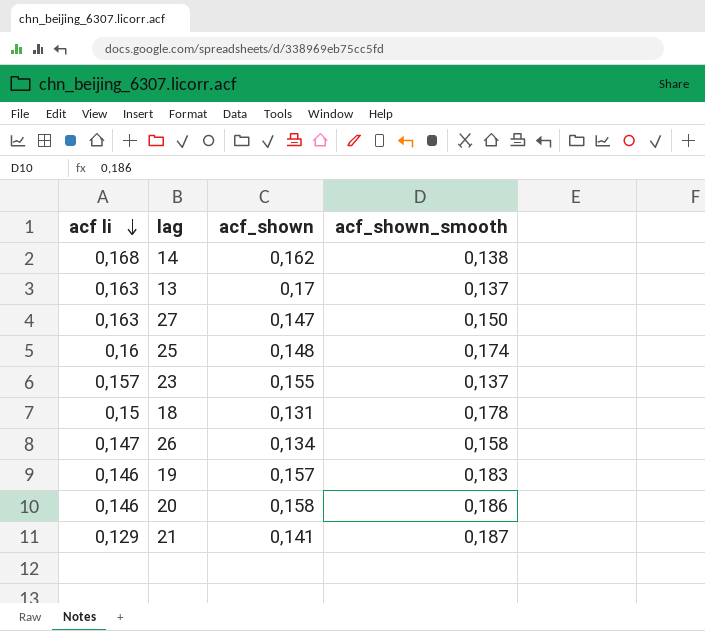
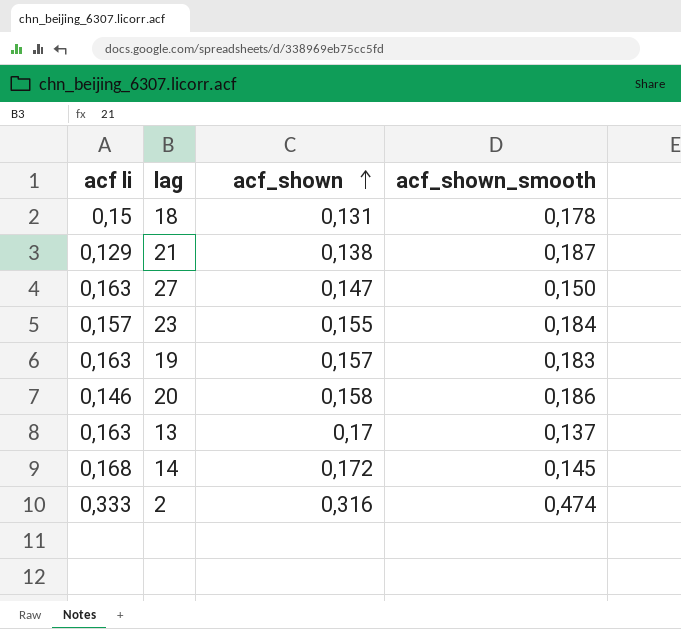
row order: acf li descending -> acf_shown ascending
row 25: 0,16 | 0,148 | 0,174 -> none
row 26: 0,147 | 0,134 | 0,158 -> none
21 | acf_shown: 0,141 -> 0,138
23 | acf_shown_smooth: 0,137 -> 0,184
19 | acf li: 0,146 -> 0,163
14 | acf_shown: 0,162 -> 0,172
14 | acf_shown_smooth: 0,138 -> 0,145
row 2: none -> 0,333 | 0,316 | 0,474

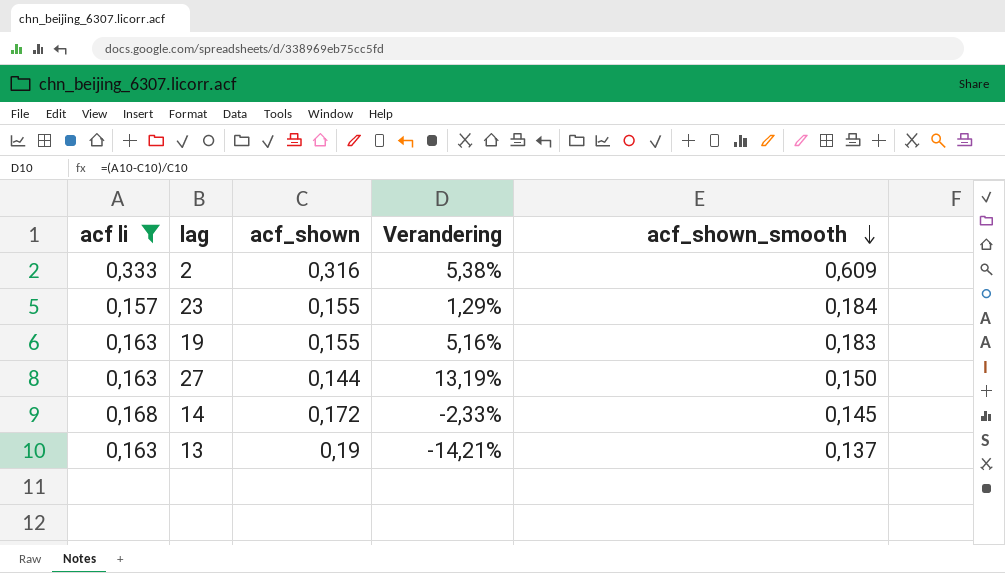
filter: none -> acf li >= 0,157
row order: acf_shown ascending -> acf_shown_smooth descending
column Verandering | formula: none -> ([acf li] - [acf_shown]) / [acf_shown]
2 | acf_shown_smooth: 0,474 -> 0,609
19 | acf_shown: 0,157 -> 0,155
27 | acf_shown: 0,147 -> 0,144
13 | acf_shown: 0,17 -> 0,19

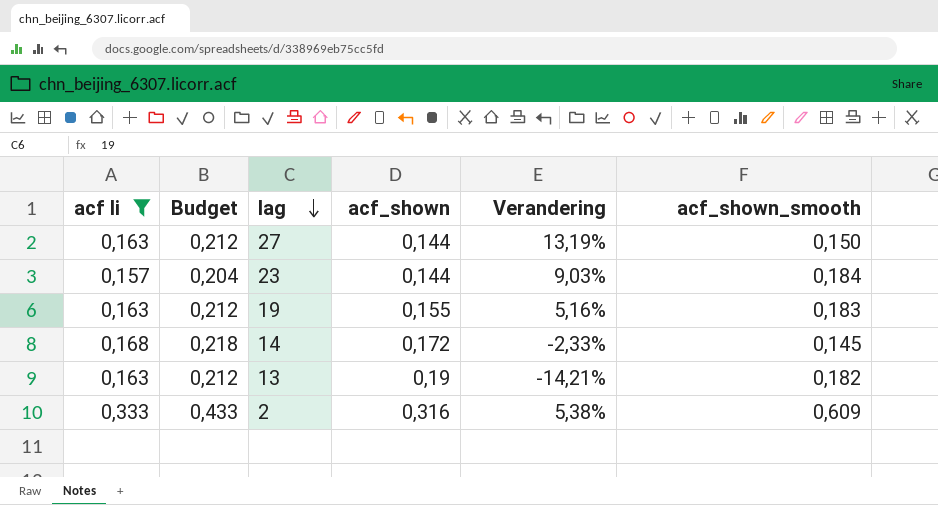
row order: acf_shown_smooth descending -> lag descending
column Budget | formula: none -> [acf li] * 1,3
23 | acf_shown: 0,155 -> 0,144
23 | Verandering: 1,29% -> 9,03%
13 | acf_shown_smooth: 0,137 -> 0,182

